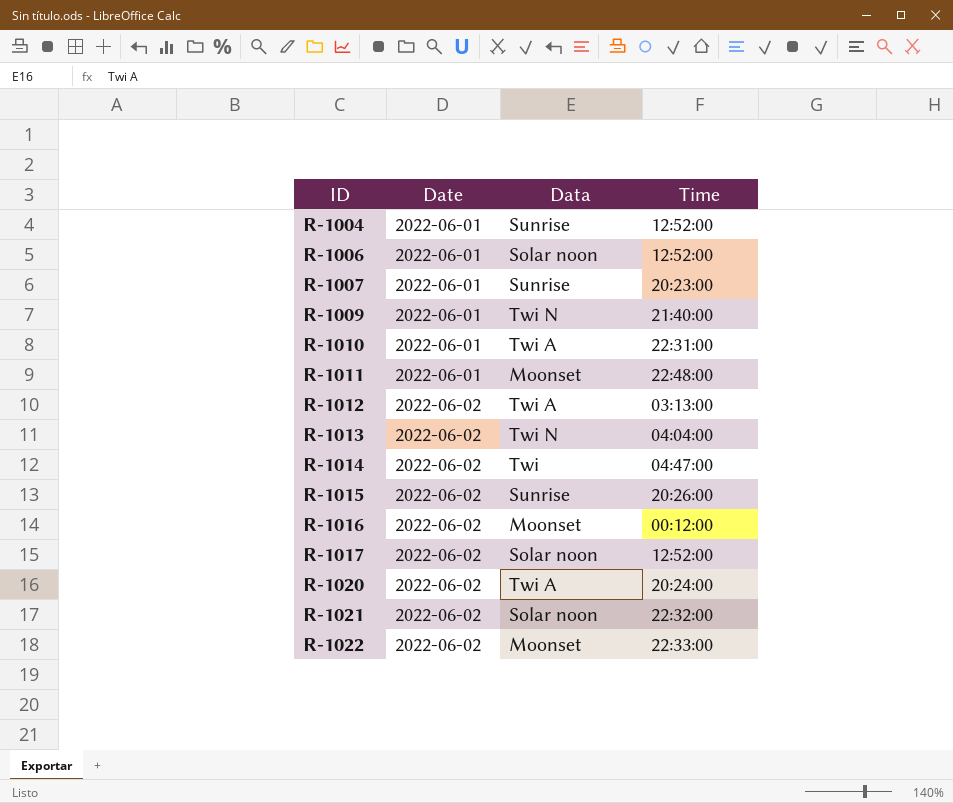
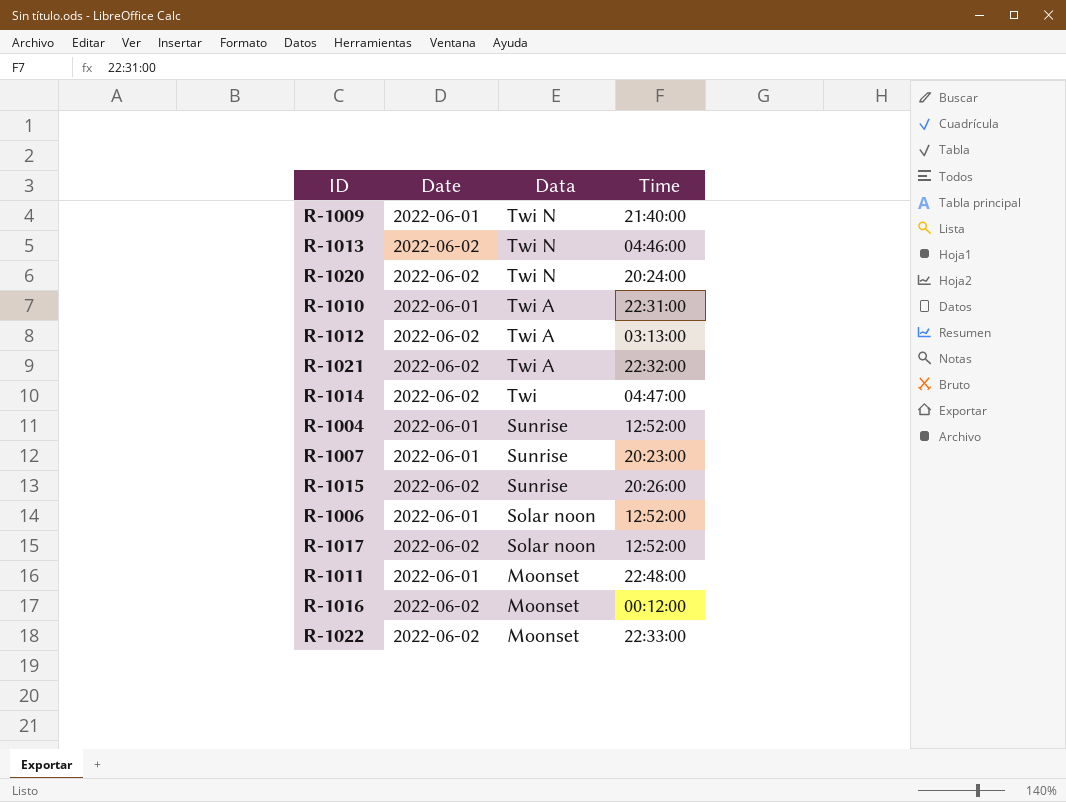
row order: ID ascending -> Data descending
R-1013 | Time: 04:04:00 -> 04:46:00
R-1020 | Data: Twi A -> Twi N
R-1021 | Data: Solar noon -> Twi A

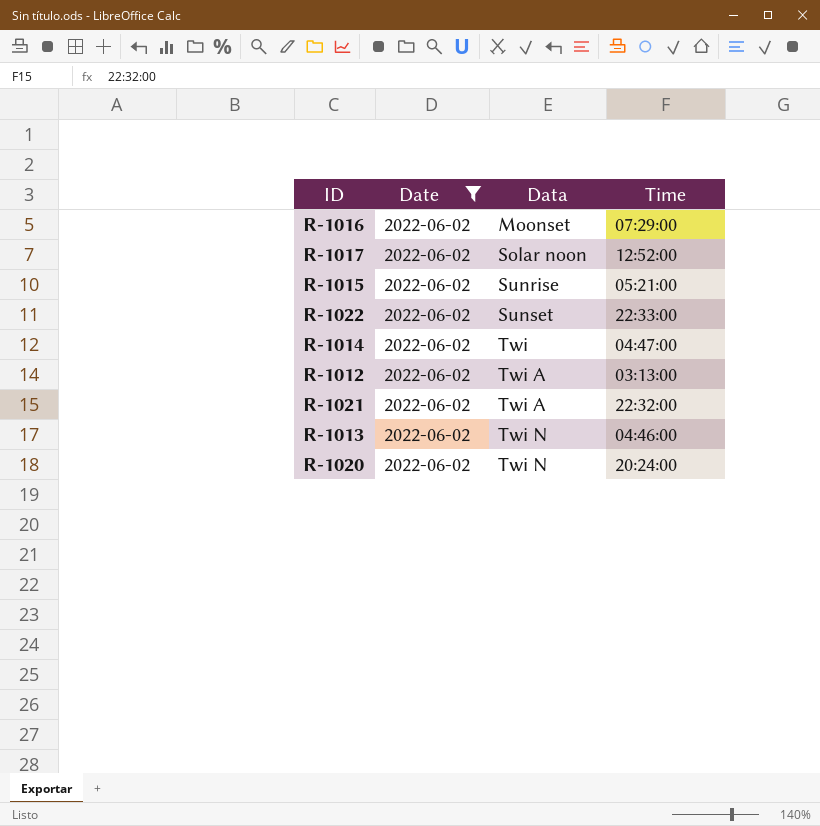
filter: none -> Date = 2022-06-02
row order: Data descending -> Data ascending
R-1016 | Time: 00:12:00 -> 07:29:00
R-1015 | Time: 20:26:00 -> 05:21:00
R-1022 | Data: Moonset -> Sunset

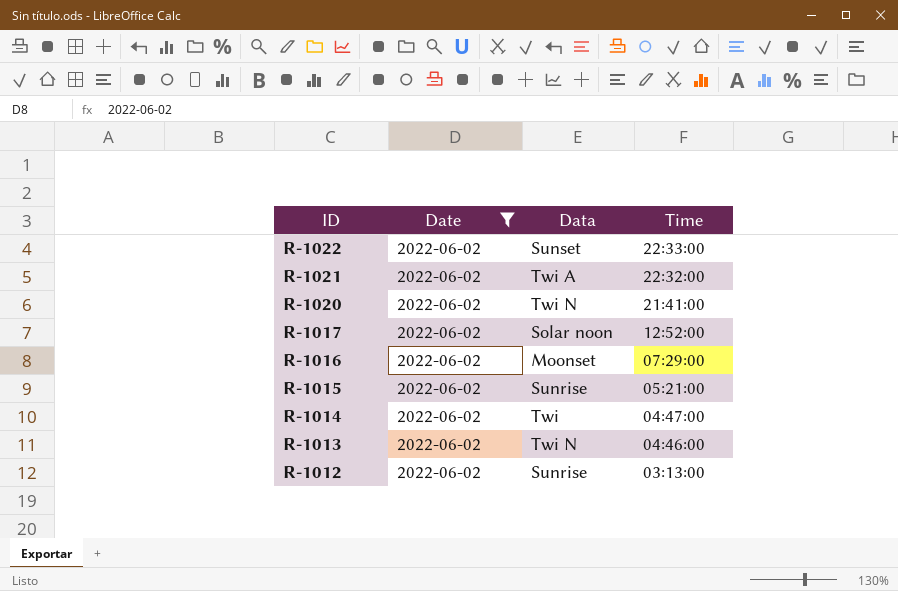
row order: Data ascending -> ID descending
R-1020 | Time: 20:24:00 -> 21:41:00
R-1012 | Data: Twi A -> Sunrise

